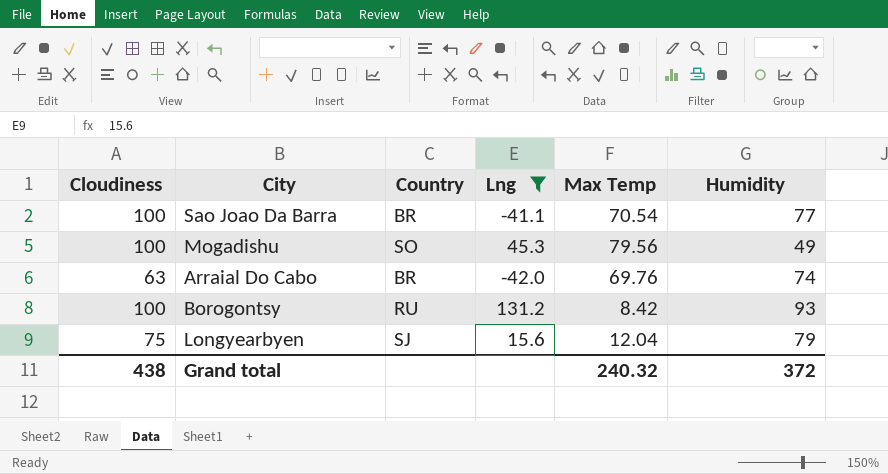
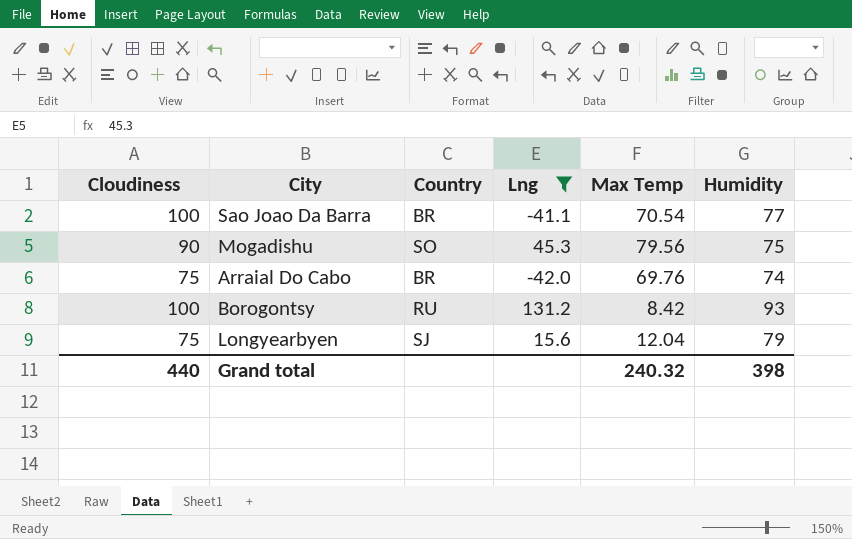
Mogadishu | Cloudiness: 100 -> 90
Mogadishu | Humidity: 49 -> 75
Arraial Do Cabo | Cloudiness: 63 -> 75
Grand total | Cloudiness: 438 -> 440
Grand total | Humidity: 372 -> 398

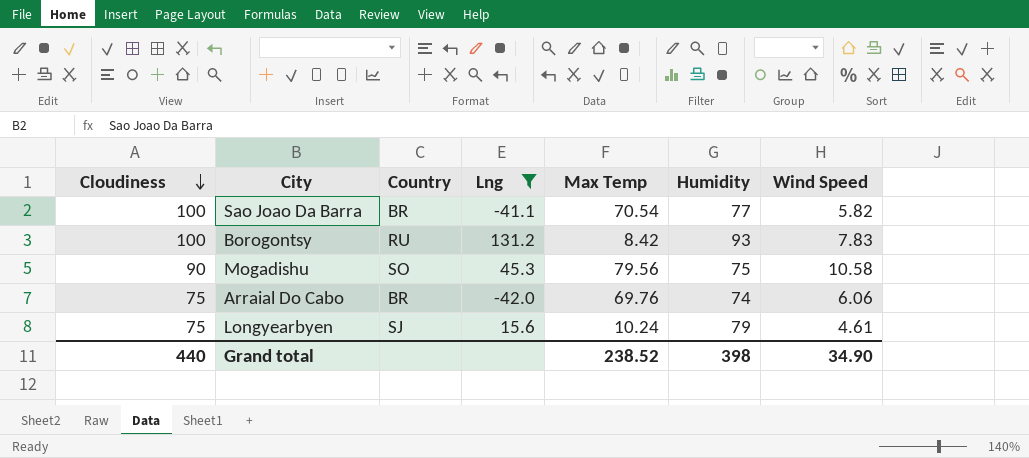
row order: none -> Cloudiness descending
column Wind Speed | position: none -> 7
Longyearbyen | Max Temp: 12.04 -> 10.24
Grand total | Max Temp: 240.32 -> 238.52

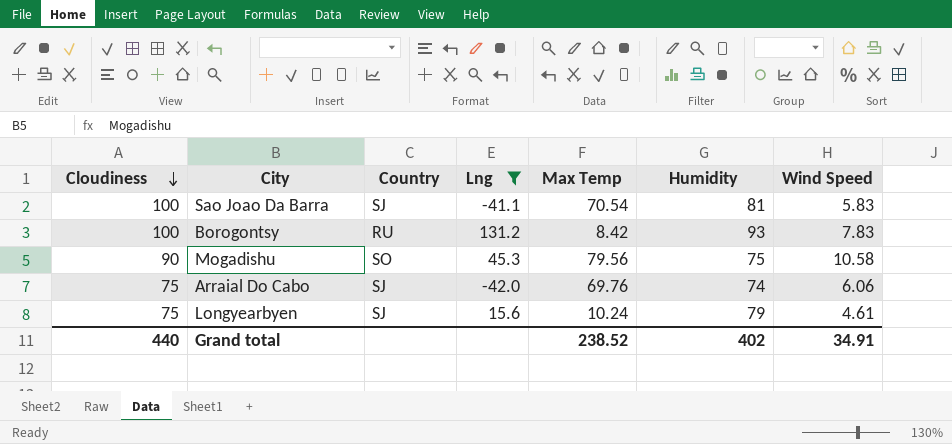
Sao Joao Da Barra | Country: BR -> SJ
Sao Joao Da Barra | Humidity: 77 -> 81
Sao Joao Da Barra | Wind Speed: 5.82 -> 5.83
Arraial Do Cabo | Country: BR -> SJ
Grand total | Humidity: 398 -> 402
Grand total | Wind Speed: 34.90 -> 34.91

